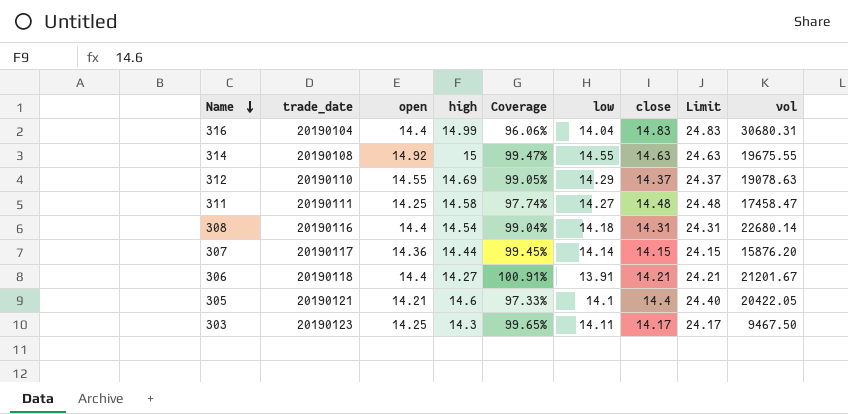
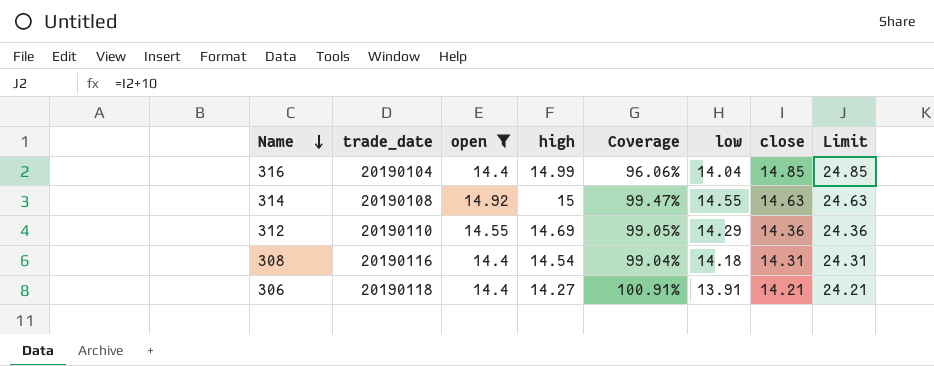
filter: none -> open >= 14.4
column vol | position: 9 -> none
316 | close: 14.83 -> 14.85
316 | Limit: 24.83 -> 24.85
312 | close: 14.37 -> 14.36
312 | Limit: 24.37 -> 24.36

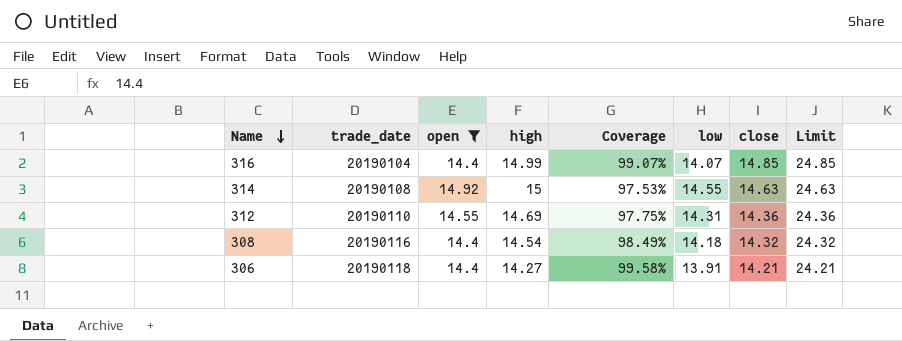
column Coverage | formula: [open] / [high] -> [close] / [high]
316 | low: 14.04 -> 14.07
312 | low: 14.29 -> 14.31
308 | close: 14.31 -> 14.32
308 | Limit: 24.31 -> 24.32

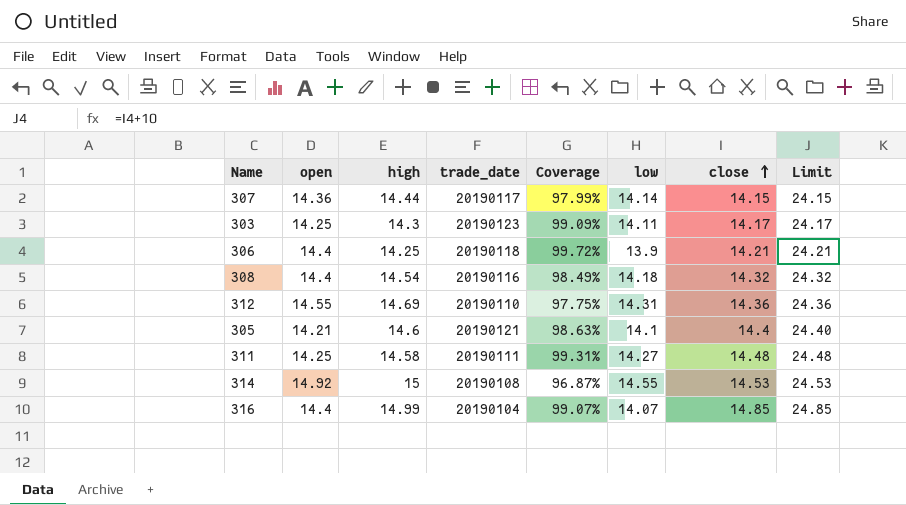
filter: open >= 14.4 -> none
row order: Name descending -> close ascending
column trade_date | position: 2 -> 4
306 | high: 14.27 -> 14.25
306 | Coverage: 99.58% -> 99.72%
306 | low: 13.91 -> 13.9
314 | Coverage: 97.53% -> 96.87%
314 | close: 14.63 -> 14.53
314 | Limit: 24.63 -> 24.53

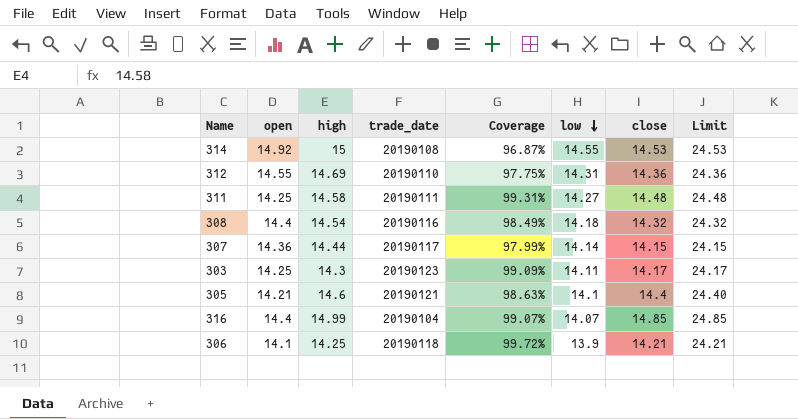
row order: close ascending -> low descending
306 | open: 14.4 -> 14.1

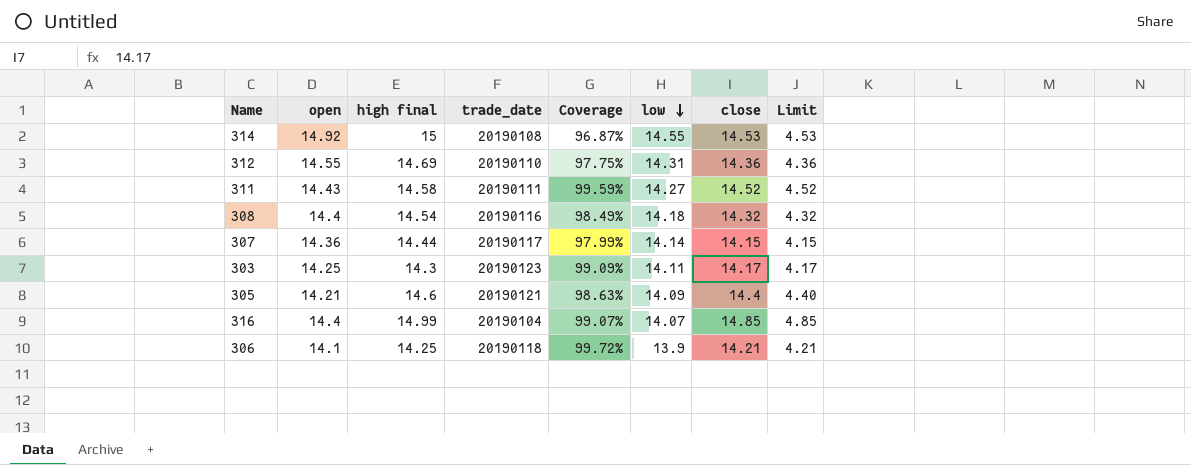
column name: high -> high final
column Limit | formula: [close] + 10 -> [close] - 10
311 | open: 14.25 -> 14.43
311 | Coverage: 99.31% -> 99.59%
311 | close: 14.48 -> 14.52
305 | low: 14.1 -> 14.09

